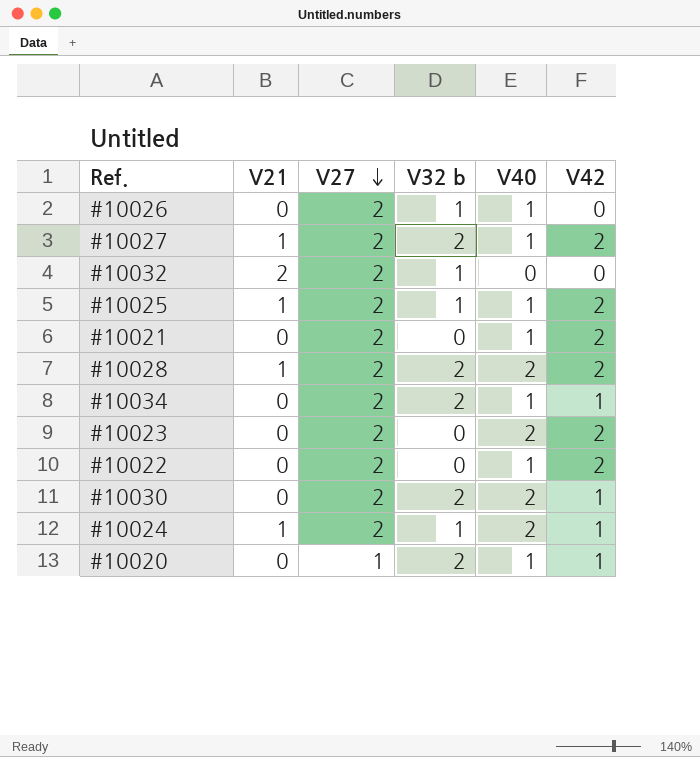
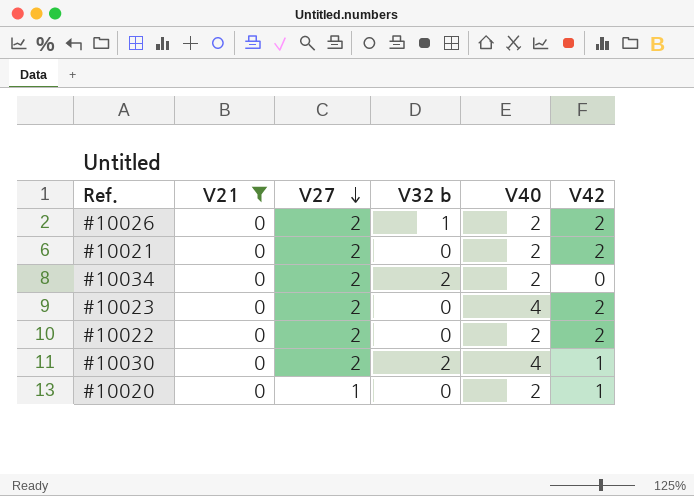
filter: none -> V21 = 0
#10026 | V40: 1 -> 2
#10026 | V42: 0 -> 2
#10021 | V40: 1 -> 2
#10034 | V40: 1 -> 2
#10034 | V42: 1 -> 0
#10023 | V40: 2 -> 4
#10022 | V40: 1 -> 2
#10030 | V40: 2 -> 4
#10020 | V32 b: 2 -> 0
#10020 | V40: 1 -> 2

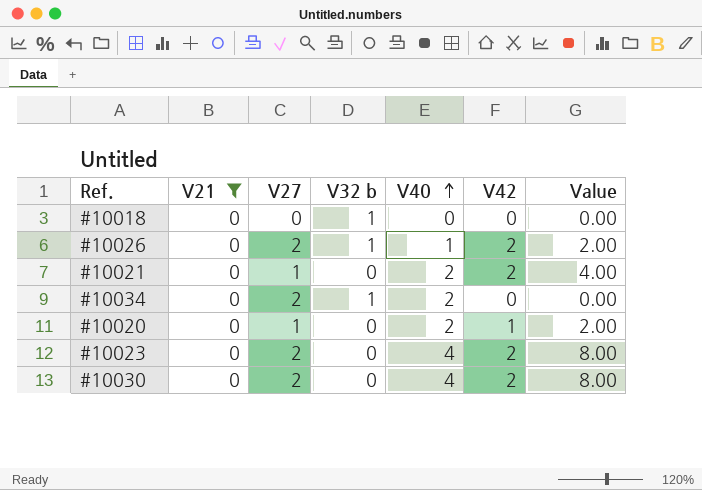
row order: V27 descending -> V40 ascending
column Value | formula: none -> [V40] * [V42]
row #10022: 0 | 2 | 0 | 2 | 2 -> none
row #10018: none -> 0 | 0 | 1 | 0 | 0 | 0.00
#10026 | V40: 2 -> 1
#10021 | V27: 2 -> 1
#10034 | V32 b: 2 -> 1
#10030 | V32 b: 2 -> 0
#10030 | V42: 1 -> 2

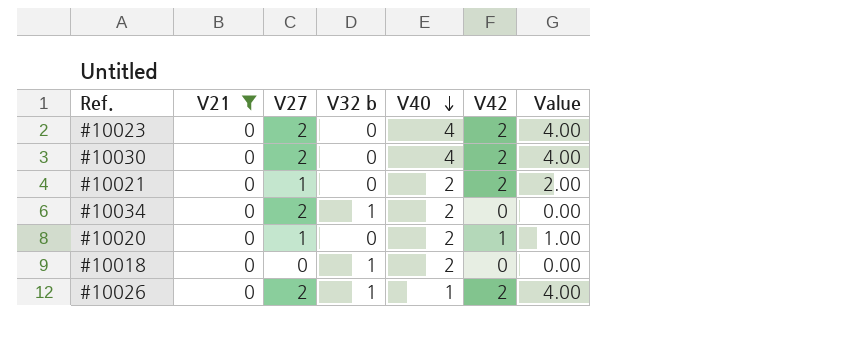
row order: V40 ascending -> V40 descending
column Value | formula: [V40] * [V42] -> [V27] * [V42]
#10018 | V40: 0 -> 2

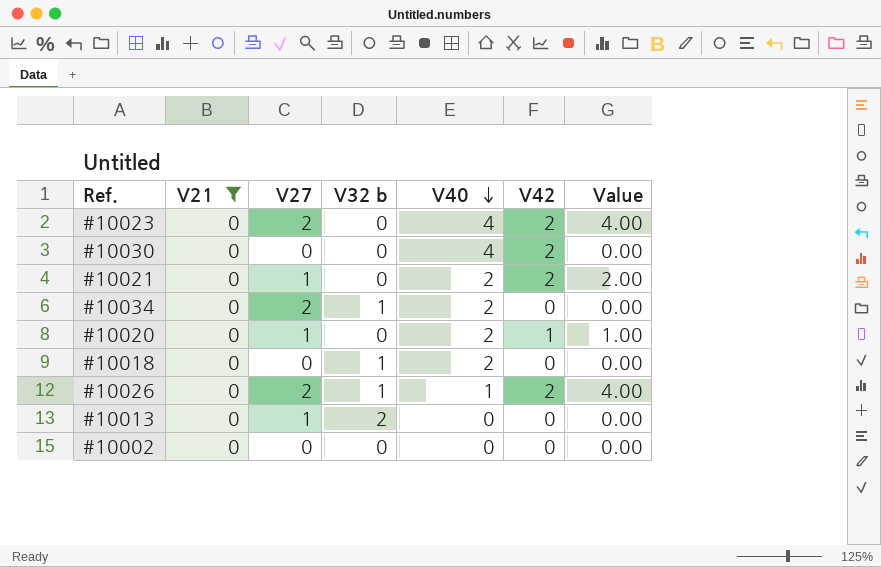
#10030 | V27: 2 -> 0
#10030 | Value: 4.00 -> 0.00
row #10013: none -> 0 | 1 | 2 | 0 | 0 | 0.00
row #10002: none -> 0 | 0 | 0 | 0 | 0 | 0.00

